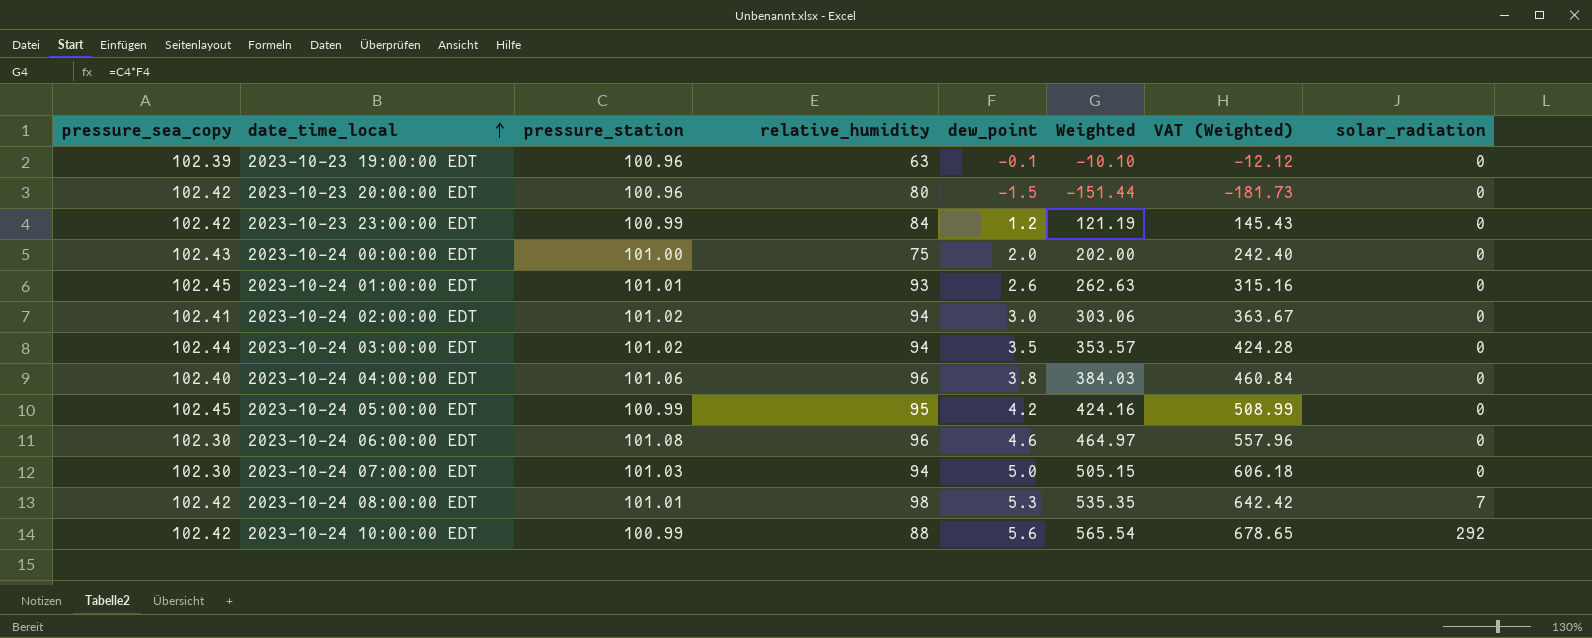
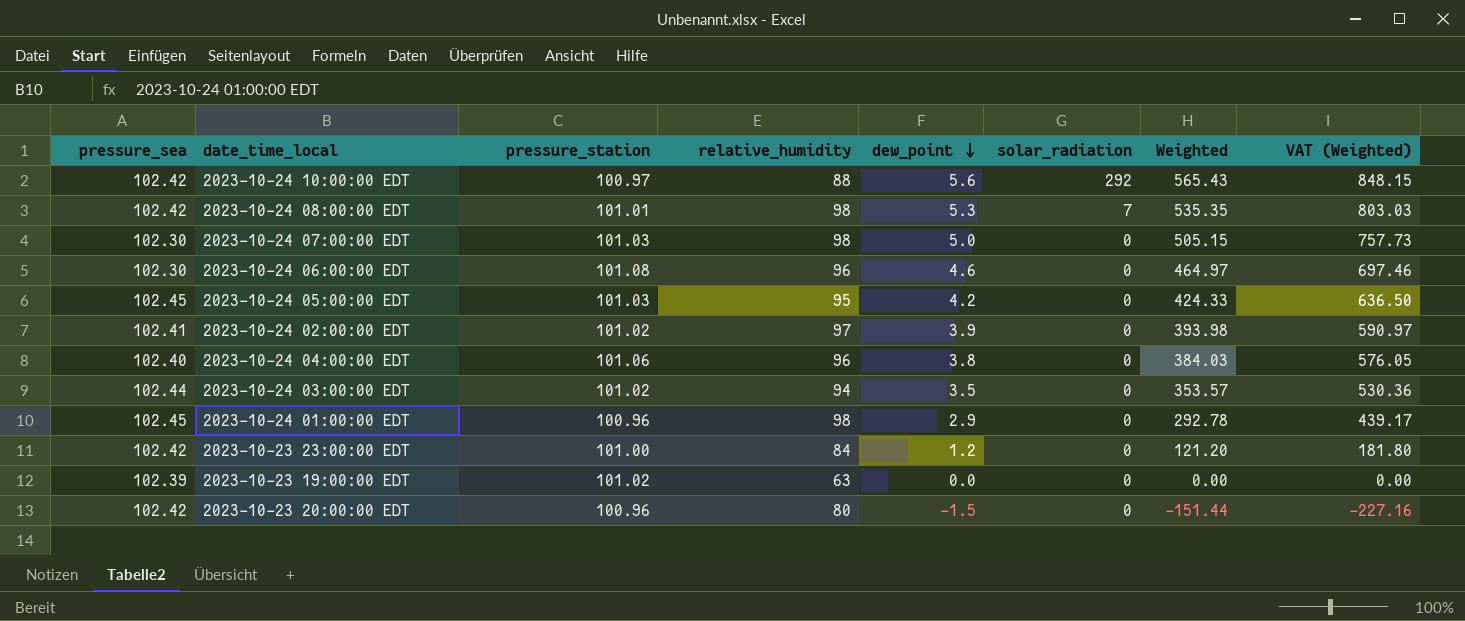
row order: date_time_local ascending -> dew_point descending
column name: pressure_sea_copy -> pressure_sea
column solar_radiation | position: 8 -> 6
column VAT (Weighted) | formula: [Weighted] * 1.2 -> [Weighted] * 1.5
row 2023-10-24 00:00:00 EDT: 102.43 | 101.00 | 75 | 2.0 | 202.00 | 242.40 | 0 -> none
2023-10-24 10:00:00 EDT | pressure_station: 100.99 -> 100.97
2023-10-24 10:00:00 EDT | Weighted: 565.54 -> 565.43
2023-10-24 07:00:00 EDT | relative_humidity: 94 -> 98
2023-10-24 05:00:00 EDT | pressure_station: 100.99 -> 101.03
2023-10-24 05:00:00 EDT | Weighted: 424.16 -> 424.33
2023-10-24 02:00:00 EDT | relative_humidity: 94 -> 97
2023-10-24 02:00:00 EDT | dew_point: 3.0 -> 3.9
2023-10-24 02:00:00 EDT | Weighted: 303.06 -> 393.98
2023-10-24 01:00:00 EDT | pressure_station: 101.01 -> 100.96
2023-10-24 01:00:00 EDT | relative_humidity: 93 -> 98
2023-10-24 01:00:00 EDT | dew_point: 2.6 -> 2.9
2023-10-24 01:00:00 EDT | Weighted: 262.63 -> 292.78
2023-10-23 23:00:00 EDT | pressure_station: 100.99 -> 101.00
2023-10-23 23:00:00 EDT | Weighted: 121.19 -> 121.20
2023-10-23 19:00:00 EDT | pressure_station: 100.96 -> 101.02
2023-10-23 19:00:00 EDT | dew_point: -0.1 -> 0.0
2023-10-23 19:00:00 EDT | Weighted: -10.10 -> 0.00

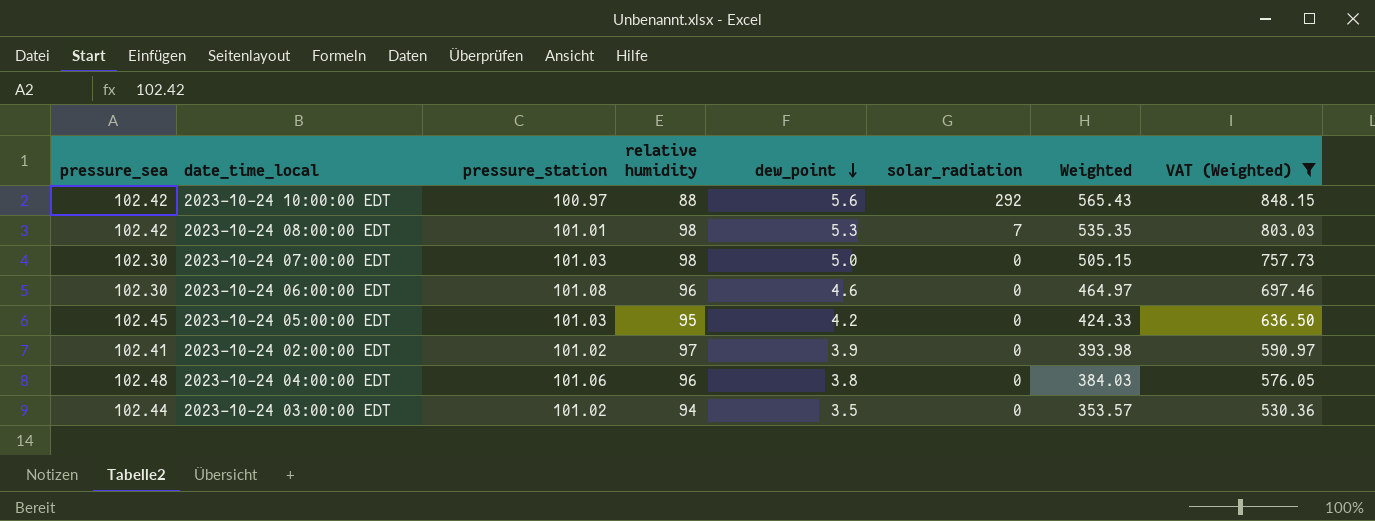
filter: none -> VAT (Weighted) >= 530.36
column name: relative_humidity -> relative humidity
2023-10-24 04:00:00 EDT | pressure_sea: 102.40 -> 102.48

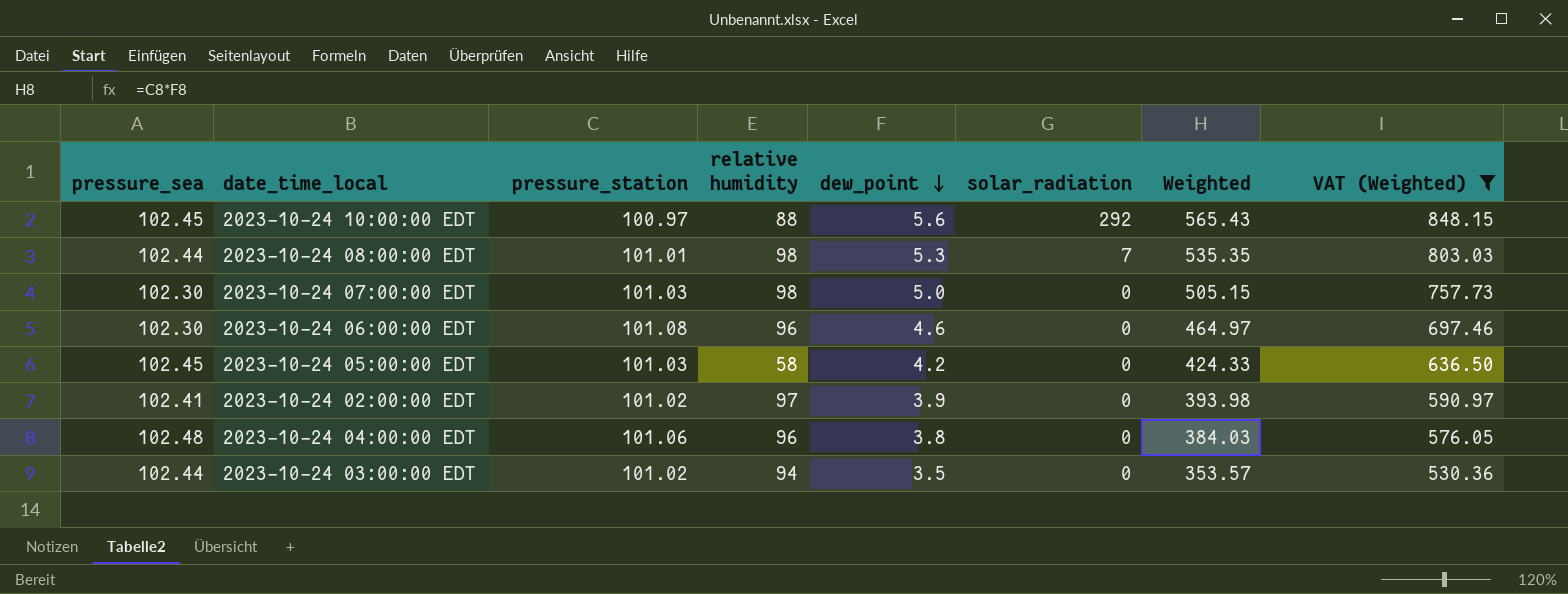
2023-10-24 10:00:00 EDT | pressure_sea: 102.42 -> 102.45
2023-10-24 08:00:00 EDT | pressure_sea: 102.42 -> 102.44
2023-10-24 05:00:00 EDT | relative humidity: 95 -> 58

